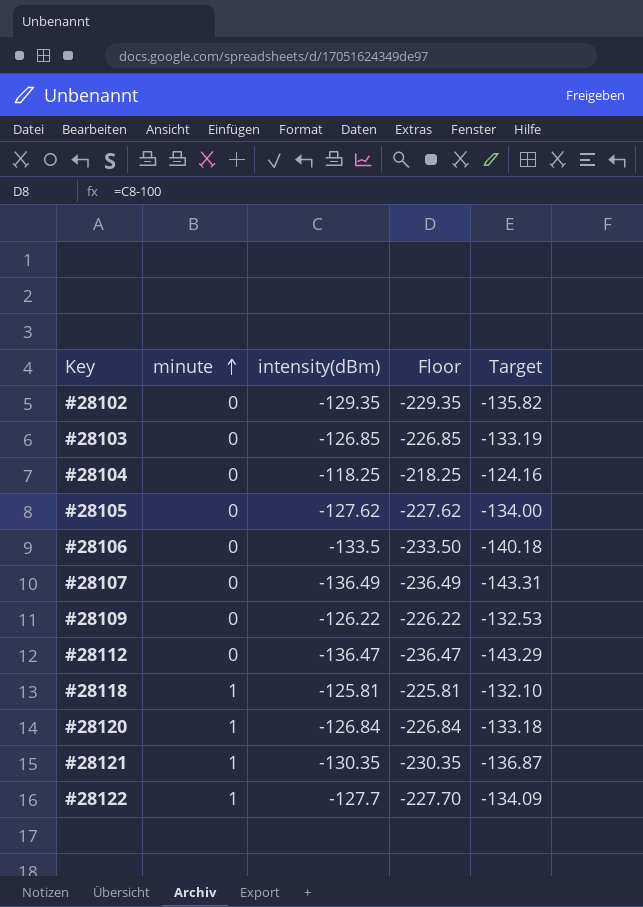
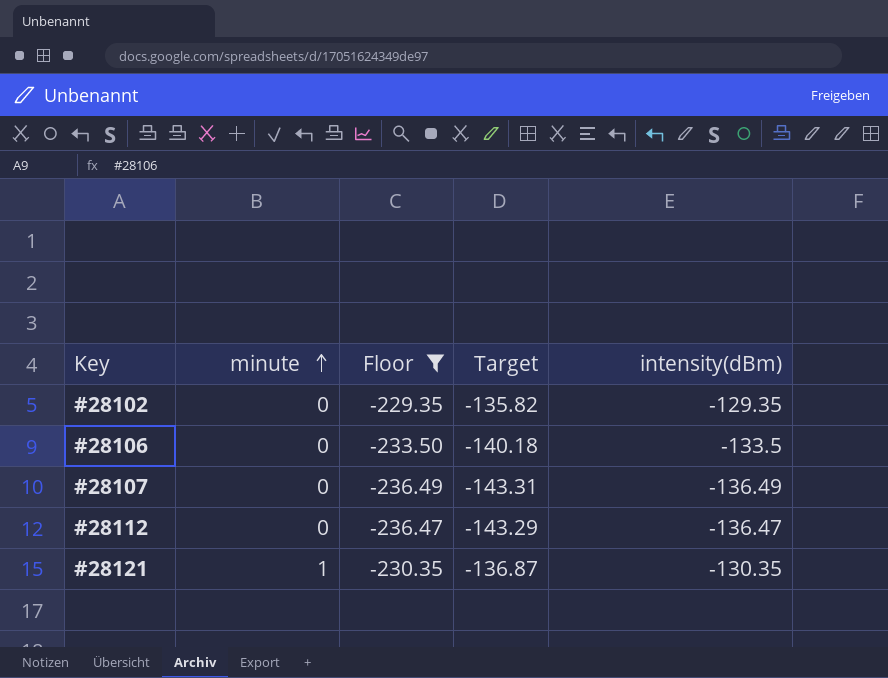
filter: none -> Floor <= -229.35
column intensity(dBm) | position: 3 -> 5

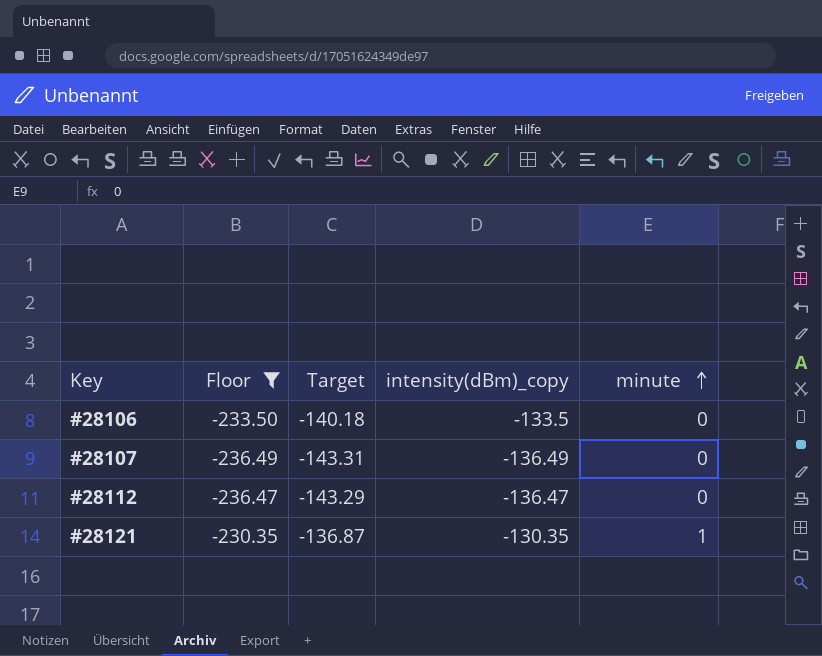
column name: intensity(dBm) -> intensity(dBm)_copy
column minute | position: 2 -> 5
row #28102: 0 | -229.35 | -135.82 | -129.35 -> none

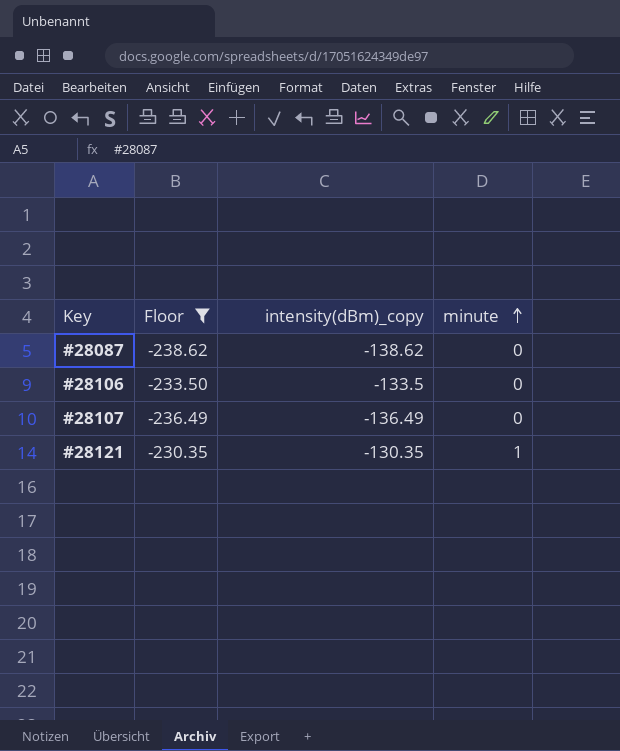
column Target | formula: [intensity(dBm)_copy] * 1.05 -> none
row #28112: -236.47 | -143.29 | -136.47 | 0 -> none
row #28087: none -> -238.62 | -138.62 | 0

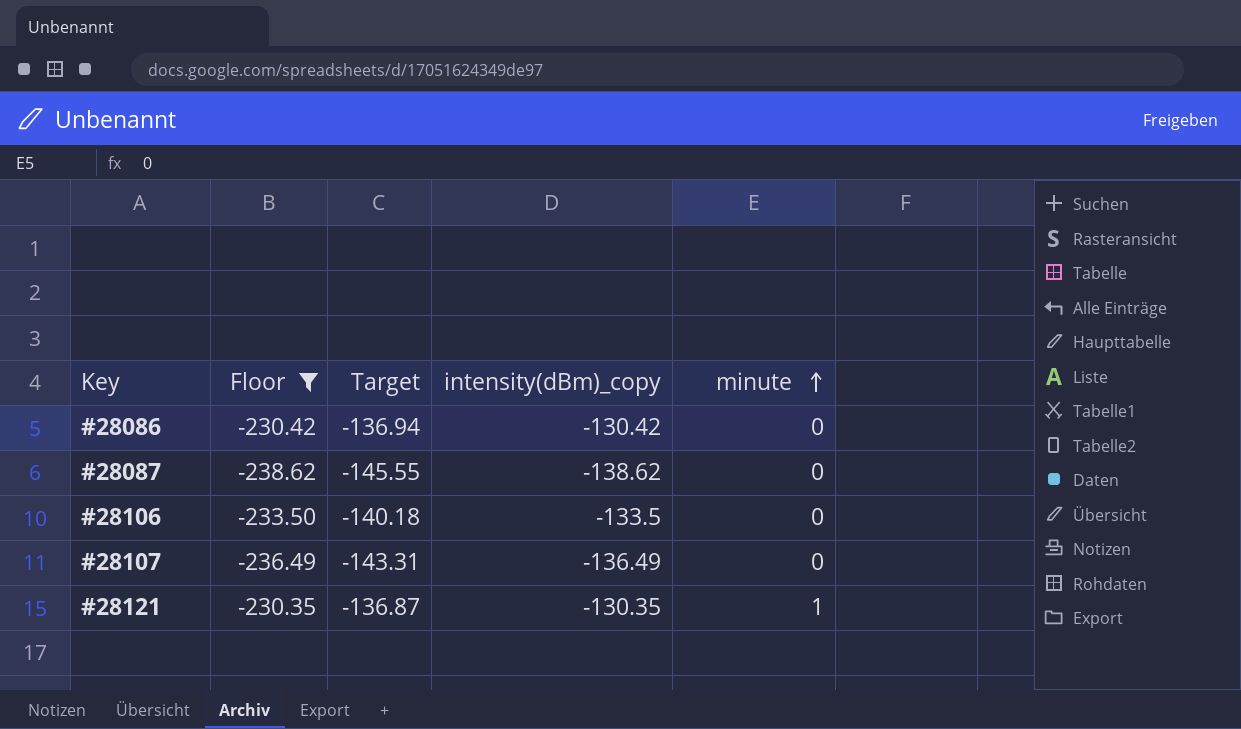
column Target | formula: none -> [intensity(dBm)_copy] * 1.05
row #28086: none -> -230.42 | -136.94 | -130.42 | 0

